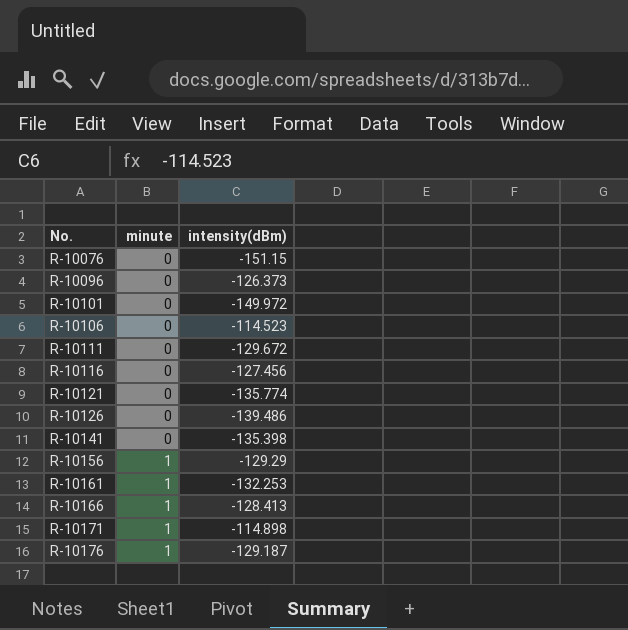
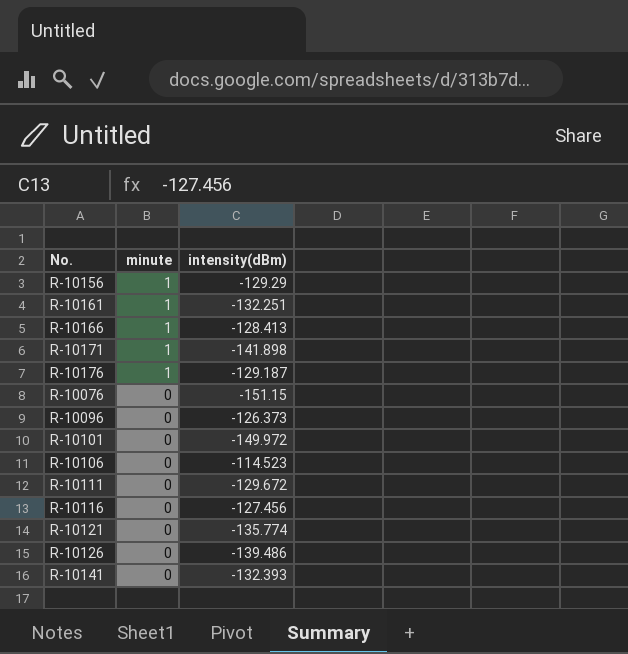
row order: No. ascending -> minute descending
R-10161 | intensity(dBm): -132.253 -> -132.251
R-10171 | intensity(dBm): -114.898 -> -141.898
R-10141 | intensity(dBm): -135.398 -> -132.393

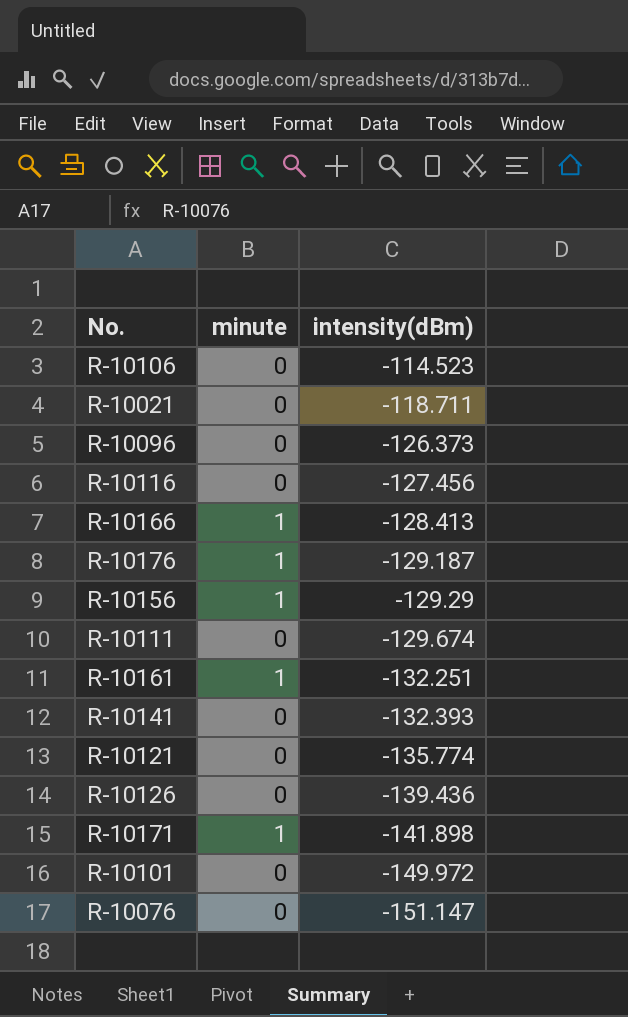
row order: minute descending -> intensity(dBm) descending
row R-10021: none -> 0 | -118.711
R-10111 | intensity(dBm): -129.672 -> -129.674
R-10126 | intensity(dBm): -139.486 -> -139.436
R-10076 | intensity(dBm): -151.15 -> -151.147

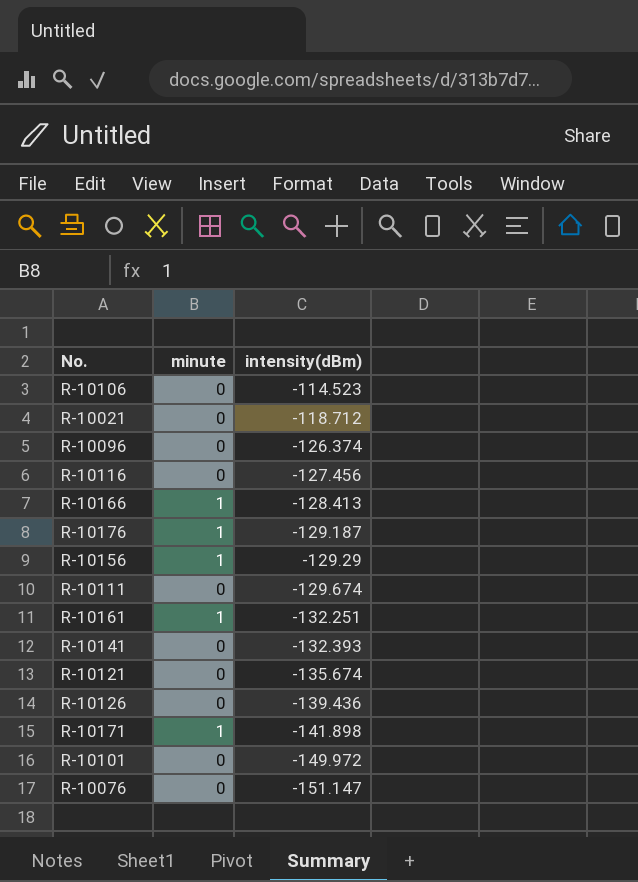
R-10021 | intensity(dBm): -118.711 -> -118.712
R-10096 | intensity(dBm): -126.373 -> -126.374
R-10121 | intensity(dBm): -135.774 -> -135.674

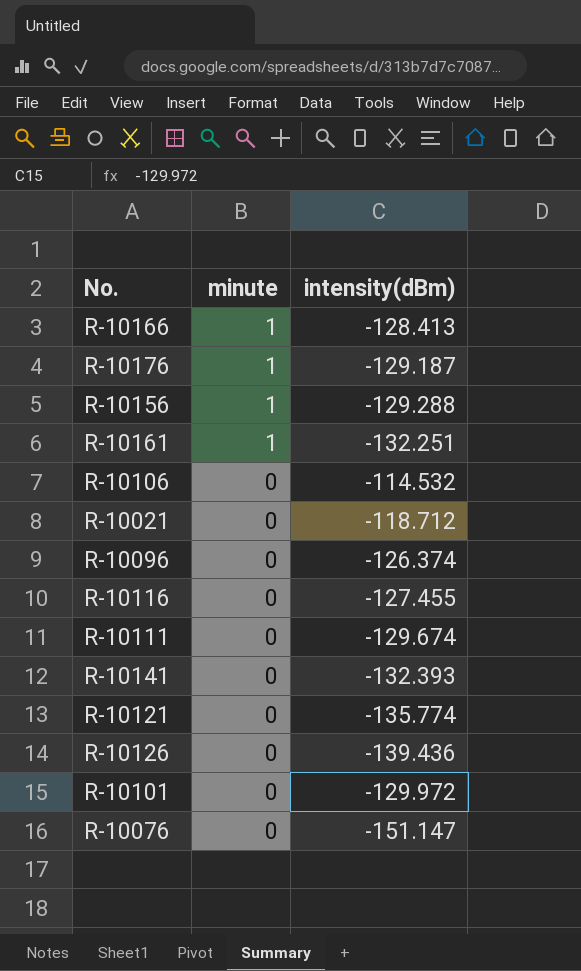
row order: intensity(dBm) descending -> minute descending
row R-10171: 1 | -141.898 -> none
R-10156 | intensity(dBm): -129.29 -> -129.288
R-10106 | intensity(dBm): -114.523 -> -114.532
R-10116 | intensity(dBm): -127.456 -> -127.455
R-10121 | intensity(dBm): -135.674 -> -135.774
R-10101 | intensity(dBm): -149.972 -> -129.972

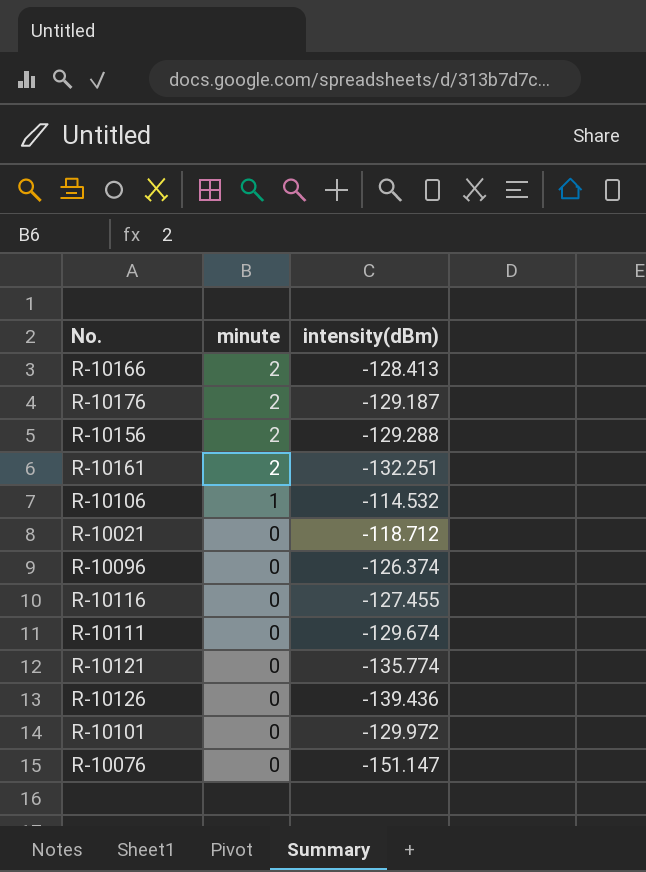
row R-10141: 0 | -132.393 -> none
R-10166 | minute: 1 -> 2
R-10176 | minute: 1 -> 2
R-10156 | minute: 1 -> 2
R-10161 | minute: 1 -> 2
R-10106 | minute: 0 -> 1

